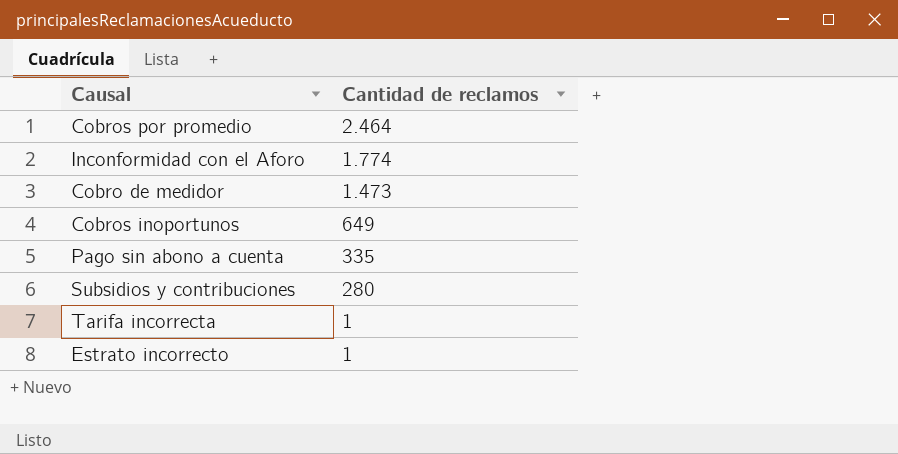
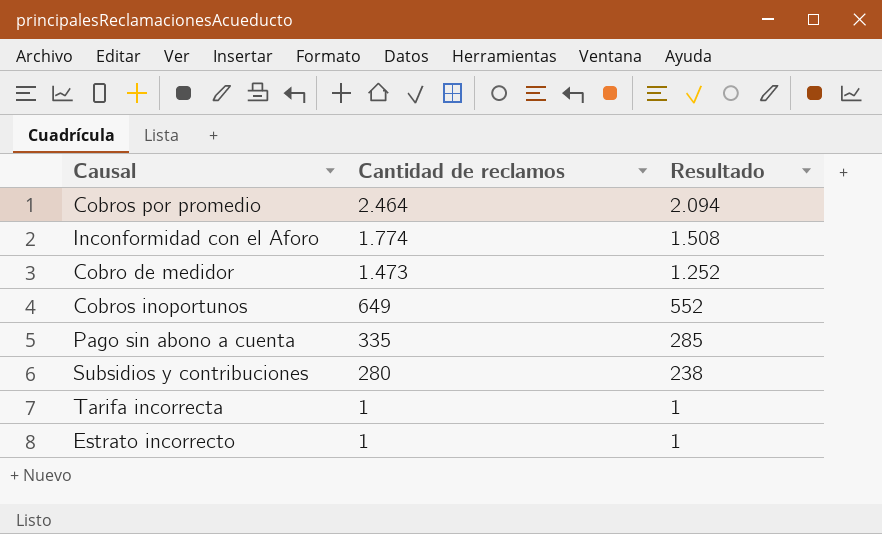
column Resultado | formula: none -> [Cantidad de reclamos] * 0,85

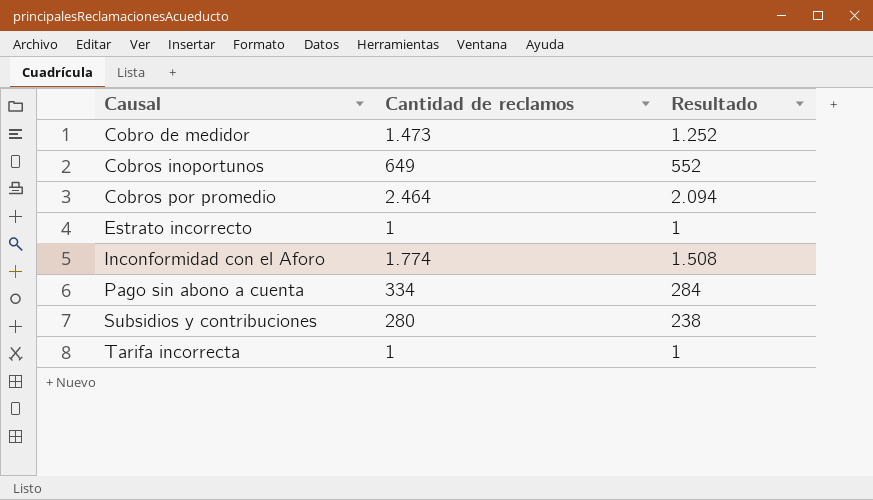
row order: Cantidad de reclamos descending -> Causal ascending
Pago sin abono a cuenta | Cantidad de reclamos: 335 -> 334
Pago sin abono a cuenta | Resultado: 285 -> 284

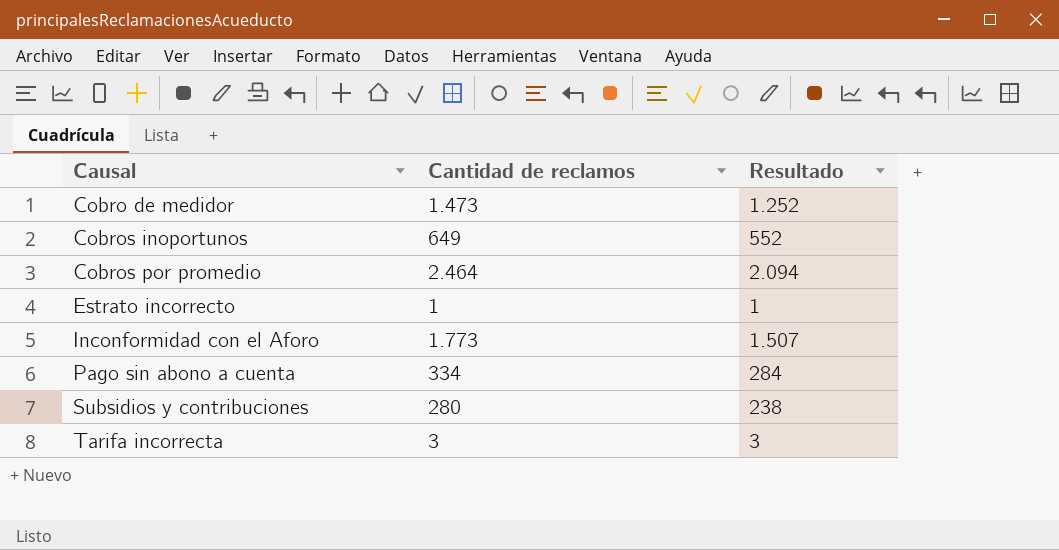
Inconformidad con el Aforo | Cantidad de reclamos: 1.774 -> 1.773
Inconformidad con el Aforo | Resultado: 1.508 -> 1.507
Tarifa incorrecta | Cantidad de reclamos: 1 -> 3
Tarifa incorrecta | Resultado: 1 -> 3

